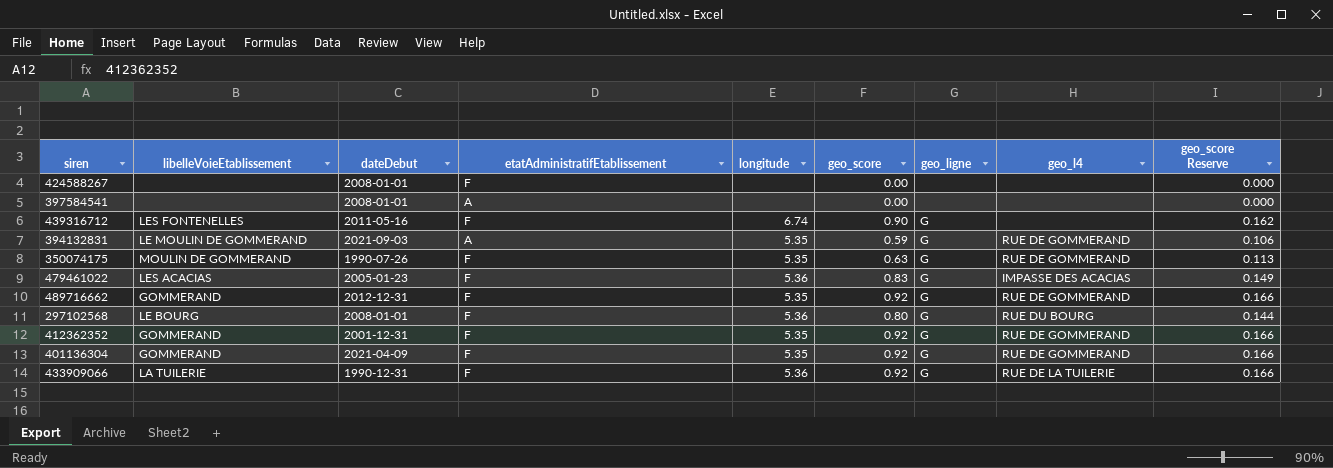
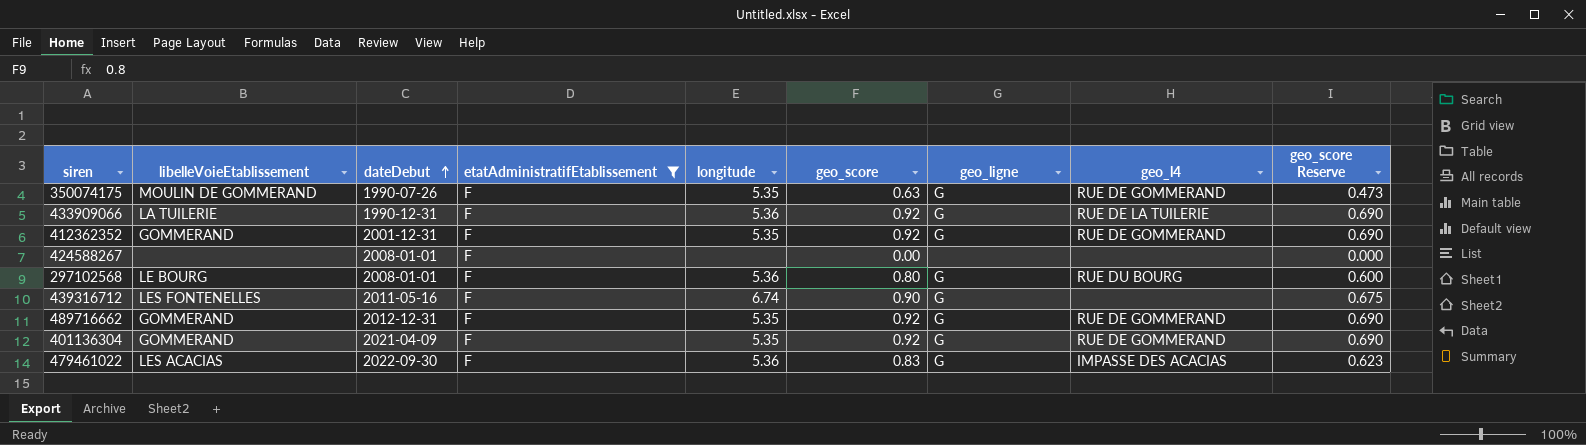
filter: none -> etatAdministratifEtablissement = F
row order: none -> dateDebut ascending
column geo_score Reserve | formula: [geo_score] * 0.18 -> [geo_score] * 0.75
479461022 | dateDebut: 2005-01-23 -> 2022-09-30

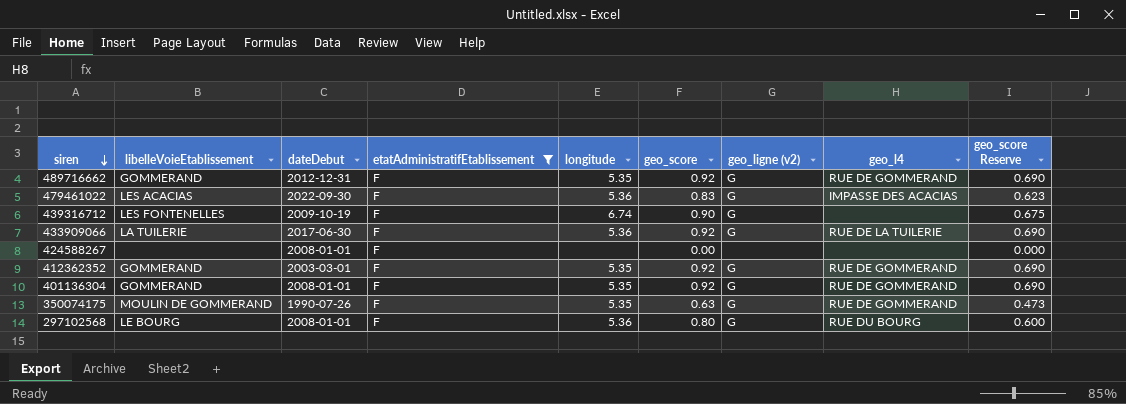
row order: dateDebut ascending -> siren descending
column name: geo_ligne -> geo_ligne (v2)
439316712 | dateDebut: 2011-05-16 -> 2009-10-19
433909066 | dateDebut: 1990-12-31 -> 2017-06-30
412362352 | dateDebut: 2001-12-31 -> 2003-03-01
401136304 | dateDebut: 2021-04-09 -> 2008-01-01

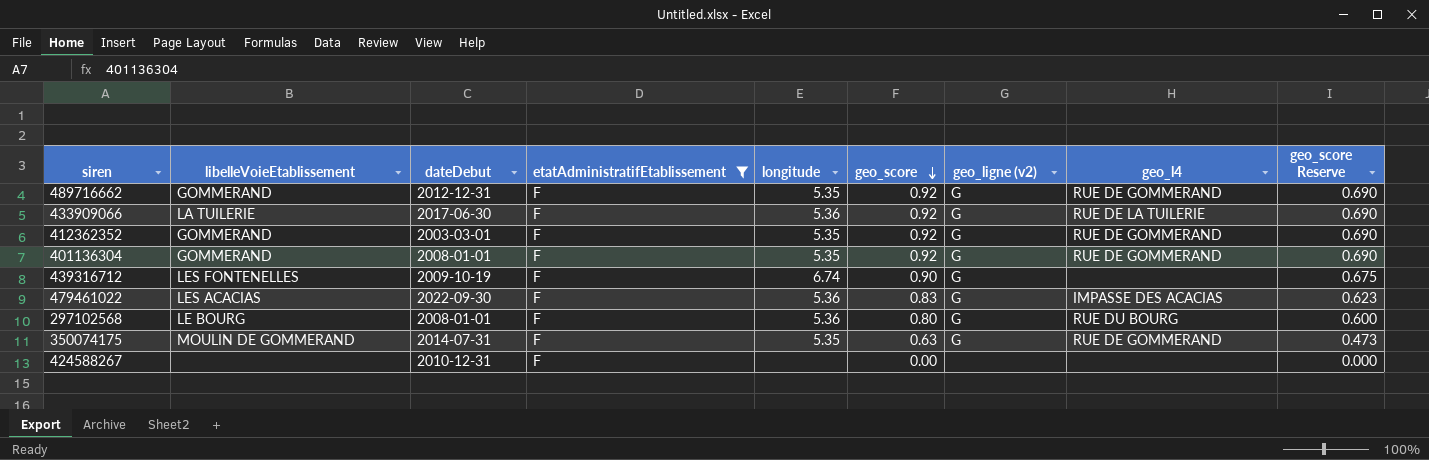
row order: siren descending -> geo_score descending
350074175 | dateDebut: 1990-07-26 -> 2014-07-31
424588267 | dateDebut: 2008-01-01 -> 2010-12-31

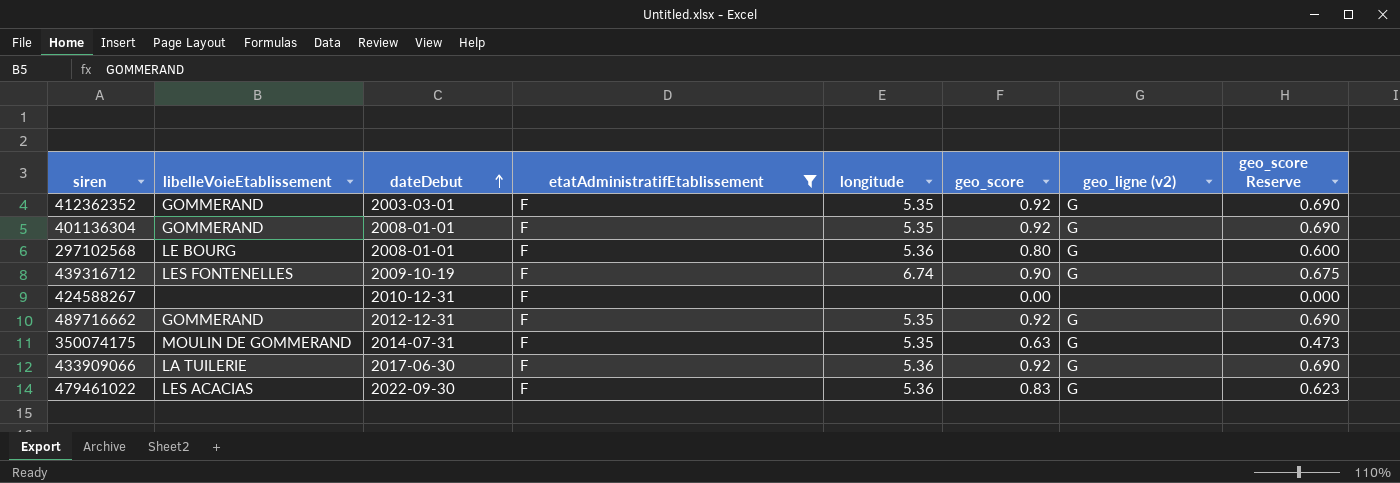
row order: geo_score descending -> dateDebut ascending
column geo_l4 | position: 8 -> none

